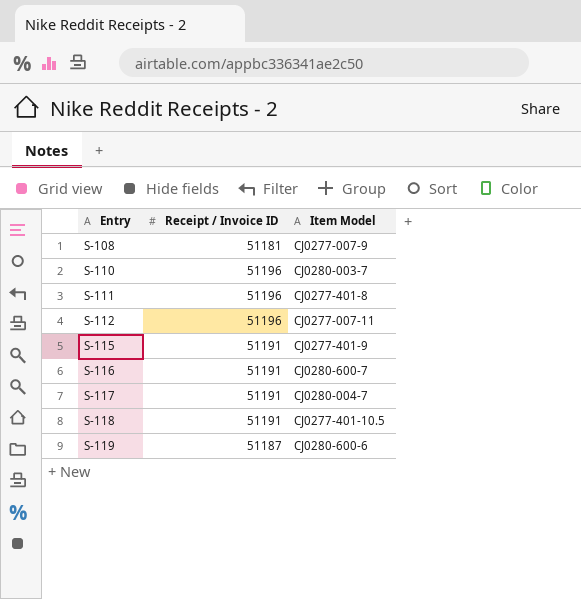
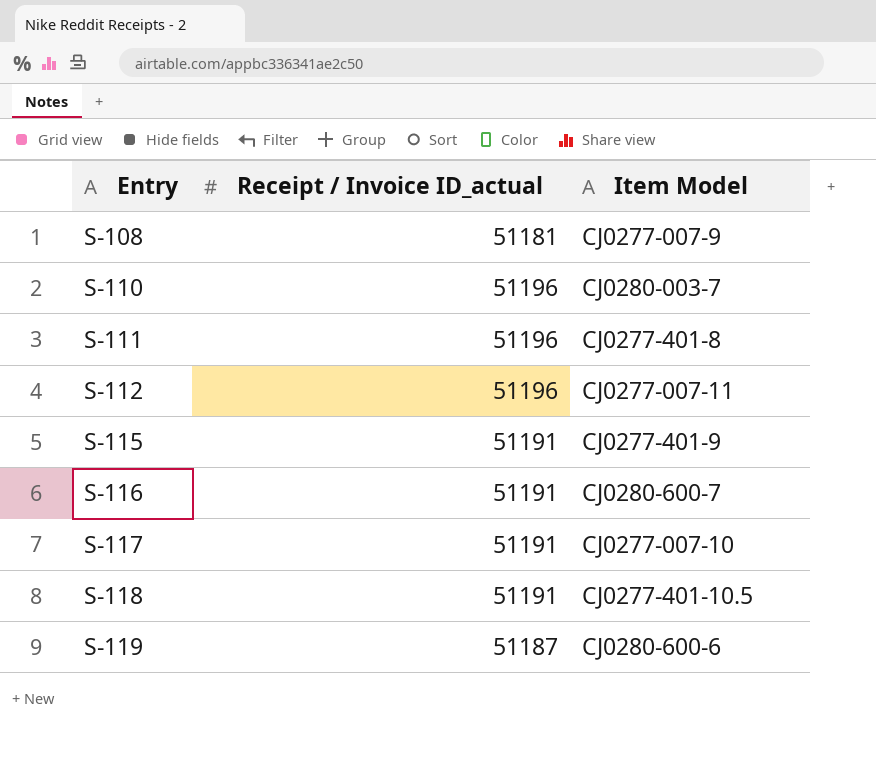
column name: Receipt / Invoice ID -> Receipt / Invoice ID_actual
S-117 | Item Model: CJ0280-004-7 -> CJ0277-007-10

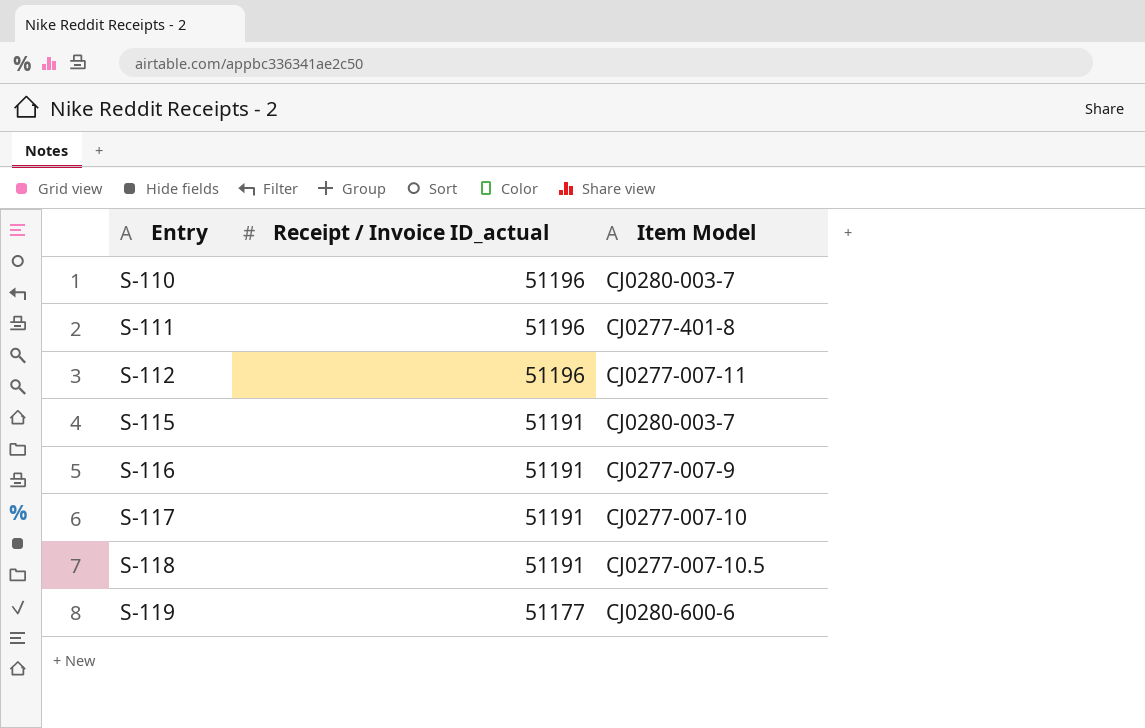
row S-108: 51181 | CJ0277-007-9 -> none
S-115 | Item Model: CJ0277-401-9 -> CJ0280-003-7
S-116 | Item Model: CJ0280-600-7 -> CJ0277-007-9
S-118 | Item Model: CJ0277-401-10.5 -> CJ0277-007-10.5
S-119 | Receipt / Invoice ID_actual: 51187 -> 51177

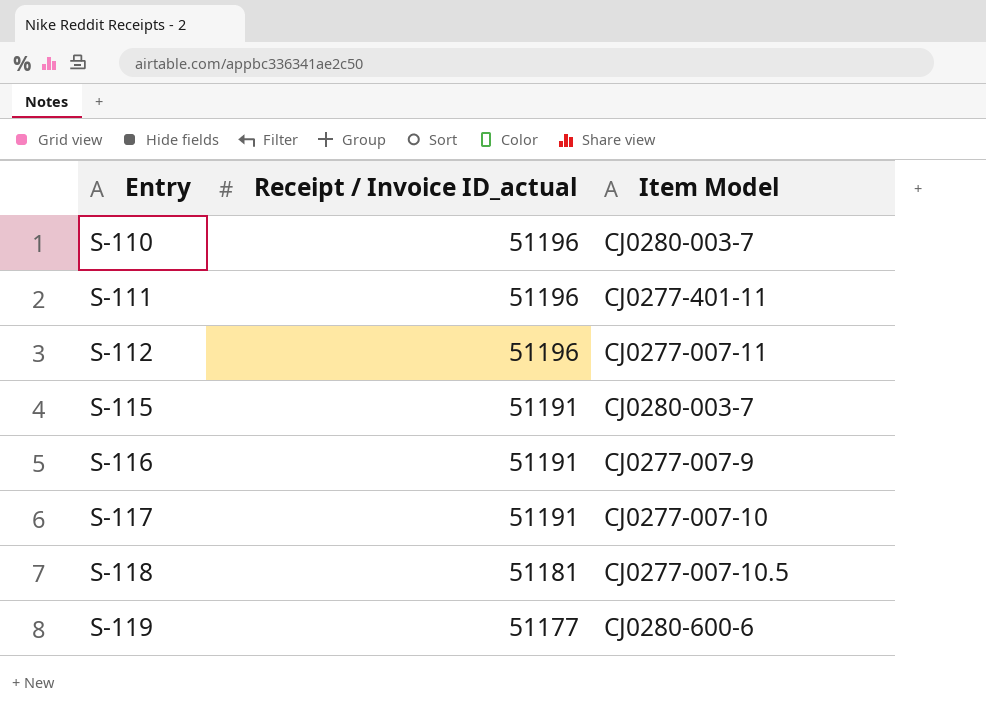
S-111 | Item Model: CJ0277-401-8 -> CJ0277-401-11
S-118 | Receipt / Invoice ID_actual: 51191 -> 51181

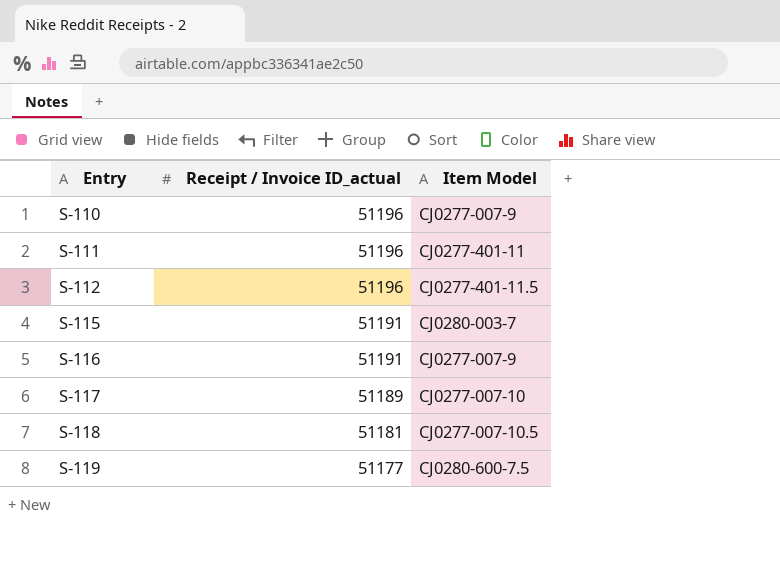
S-110 | Item Model: CJ0280-003-7 -> CJ0277-007-9
S-112 | Item Model: CJ0277-007-11 -> CJ0277-401-11.5
S-117 | Receipt / Invoice ID_actual: 51191 -> 51189
S-119 | Item Model: CJ0280-600-6 -> CJ0280-600-7.5

